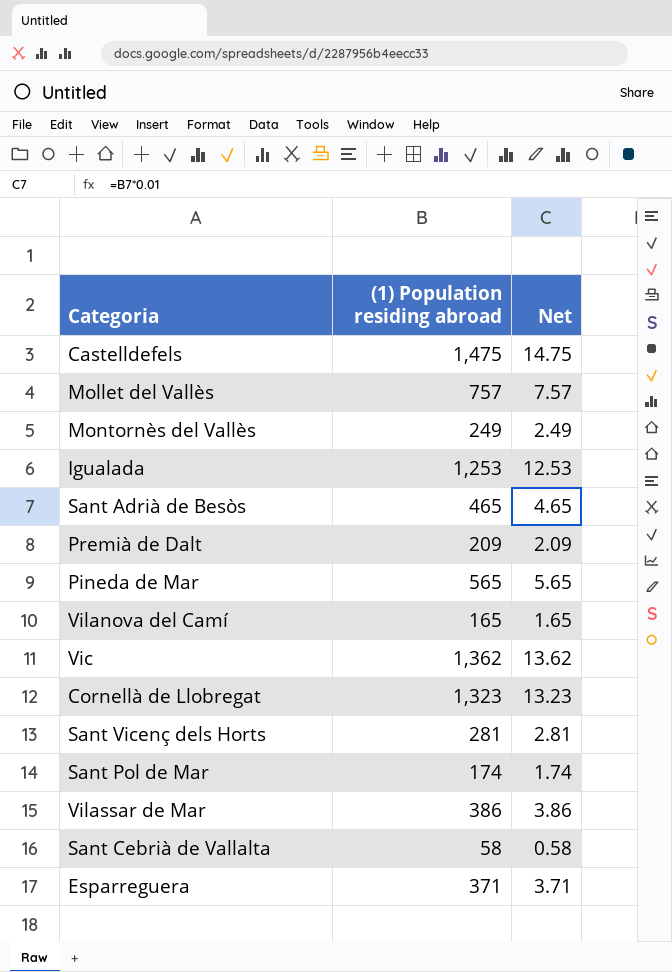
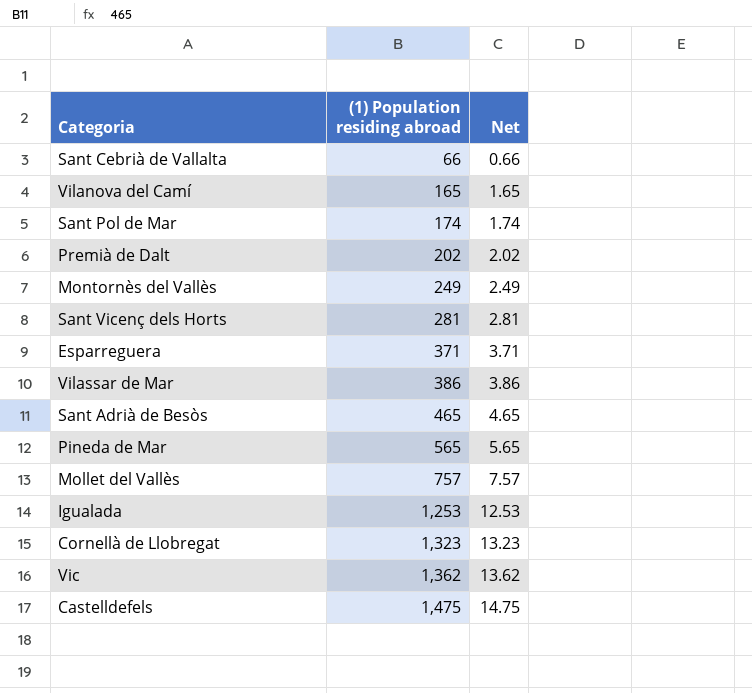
row order: none -> (1) Population residing abroad ascending
Sant Cebrià de Vallalta | (1) Population residing abroad: 58 -> 66
Sant Cebrià de Vallalta | Net: 0.58 -> 0.66
Premià de Dalt | (1) Population residing abroad: 209 -> 202
Premià de Dalt | Net: 2.09 -> 2.02

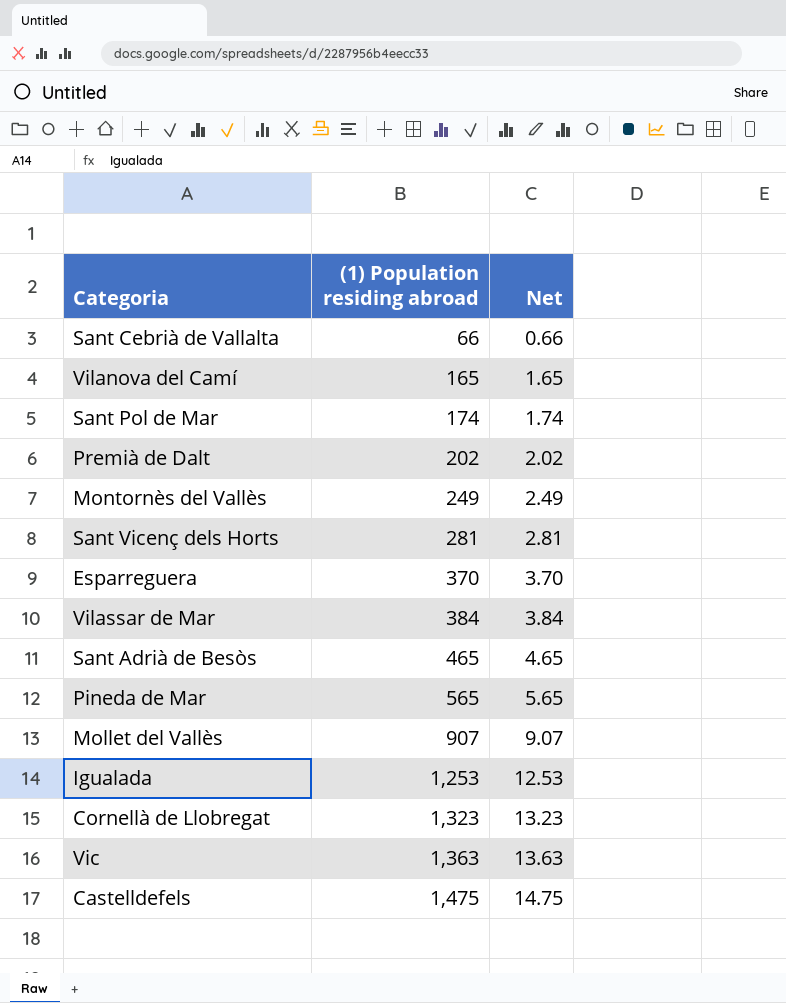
Esparreguera | (1) Population residing abroad: 371 -> 370
Esparreguera | Net: 3.71 -> 3.70
Vilassar de Mar | (1) Population residing abroad: 386 -> 384
Vilassar de Mar | Net: 3.86 -> 3.84
Mollet del Vallès | (1) Population residing abroad: 757 -> 907
Mollet del Vallès | Net: 7.57 -> 9.07
Vic | (1) Population residing abroad: 1,362 -> 1,363
Vic | Net: 13.62 -> 13.63

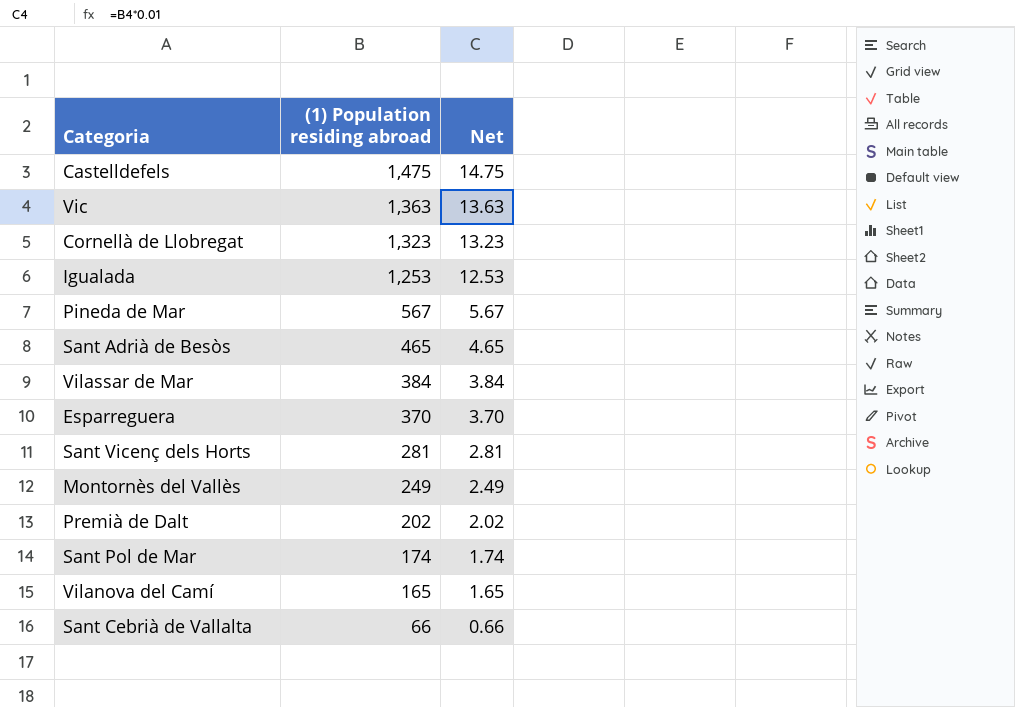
row order: (1) Population residing abroad ascending -> (1) Population residing abroad descending
row Mollet del Vallès: 907 | 9.07 -> none
Pineda de Mar | (1) Population residing abroad: 565 -> 567
Pineda de Mar | Net: 5.65 -> 5.67

